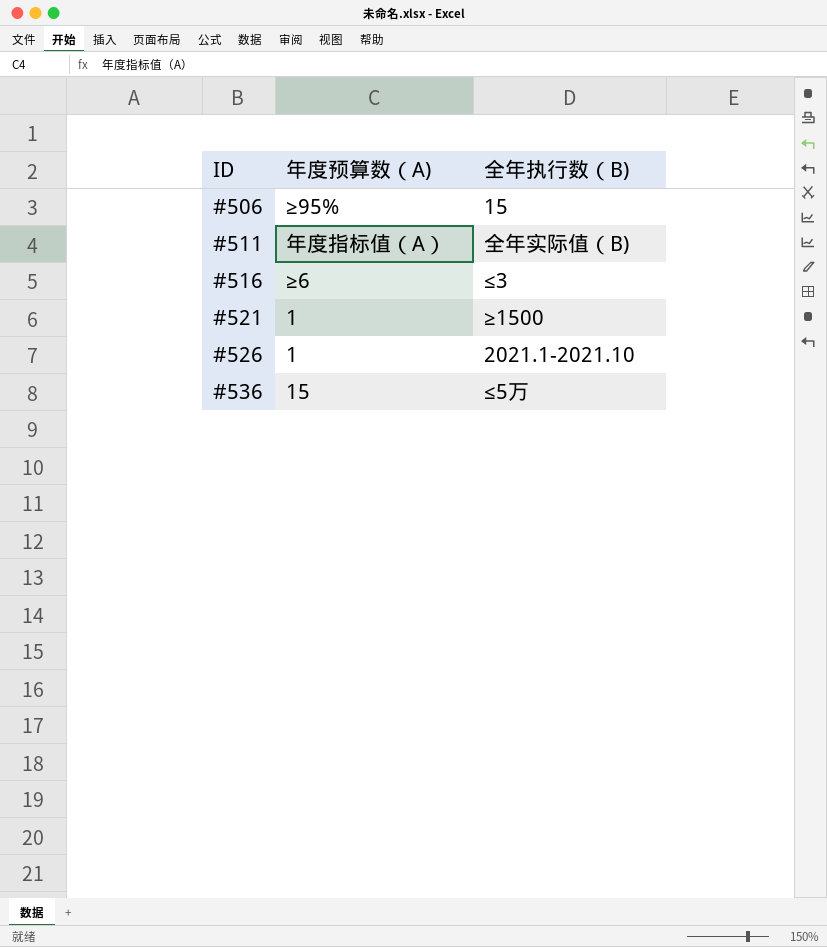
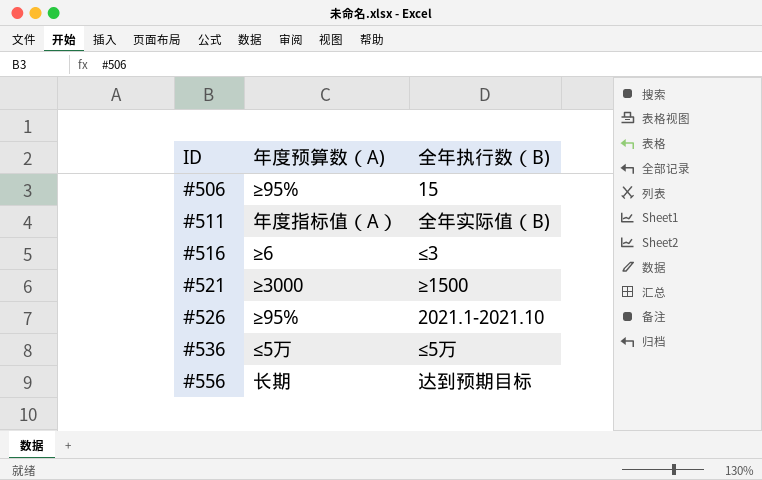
#521 | 年度预算数（A): 1 -> ≥3000
#526 | 年度预算数（A): 1 -> ≥95%
#536 | 年度预算数（A): 15 -> ≤5万
row #556: none -> 长期 | 达到预期目标

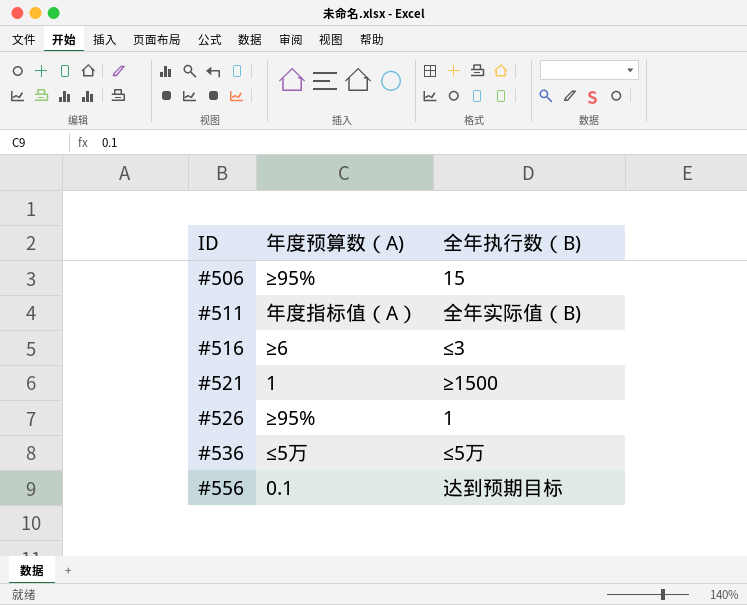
#521 | 年度预算数（A): ≥3000 -> 1
#526 | 全年执行数（B): 2021.1-2021.10 -> 1
#556 | 年度预算数（A): 长期 -> 0.1

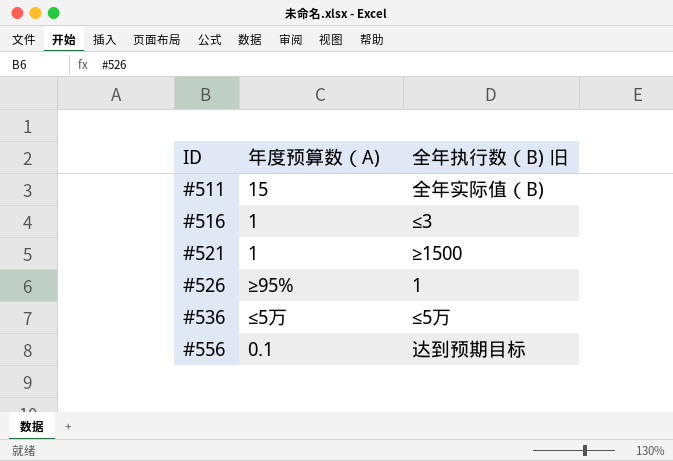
column name: 全年执行数（B) -> 全年执行数（B) 旧
row #506: ≥95% | 15 -> none
#511 | 年度预算数（A): 年度指标值（A） -> 15
#516 | 年度预算数（A): ≥6 -> 1

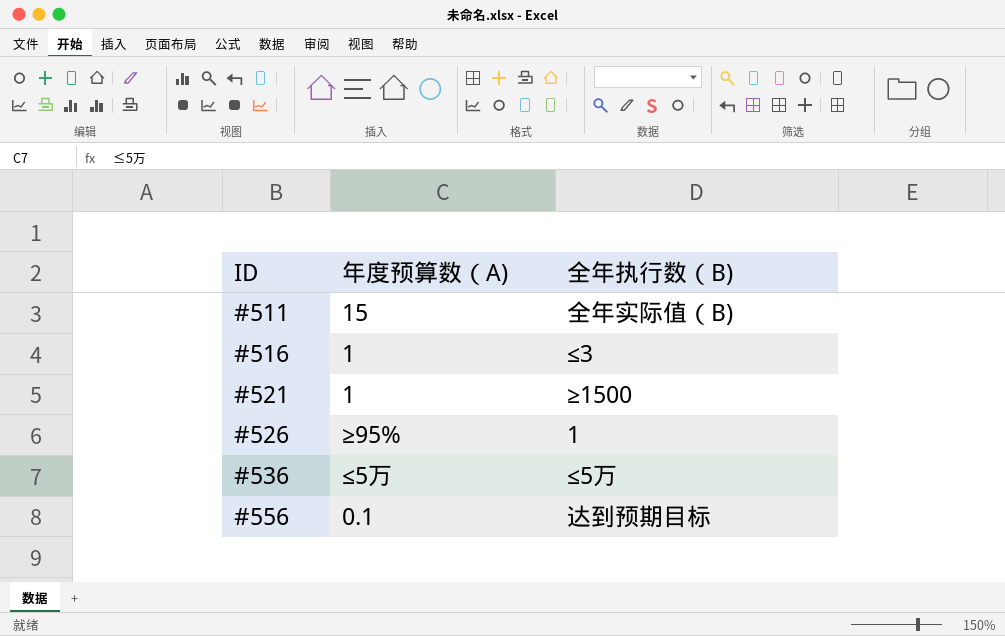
column name: 全年执行数（B) 旧 -> 全年执行数（B)

